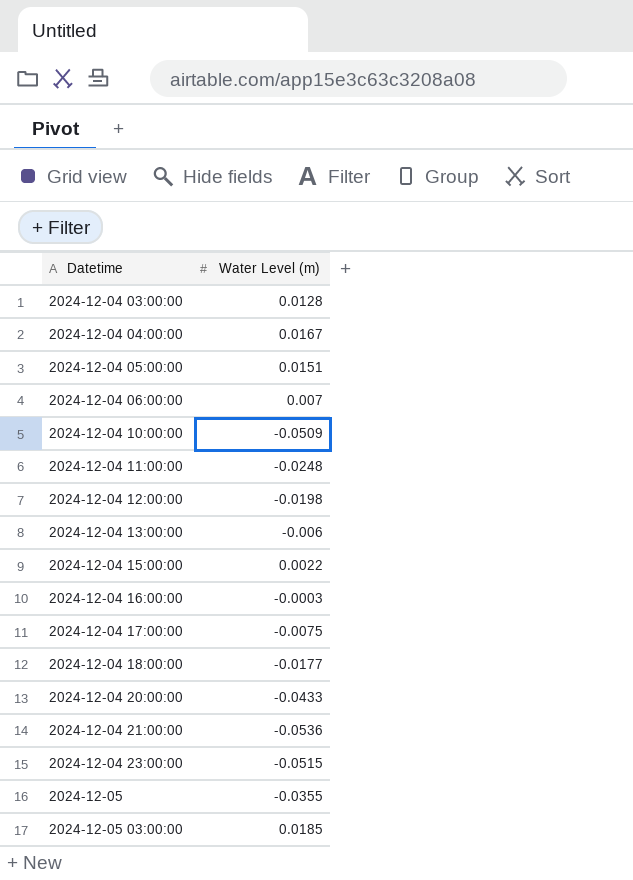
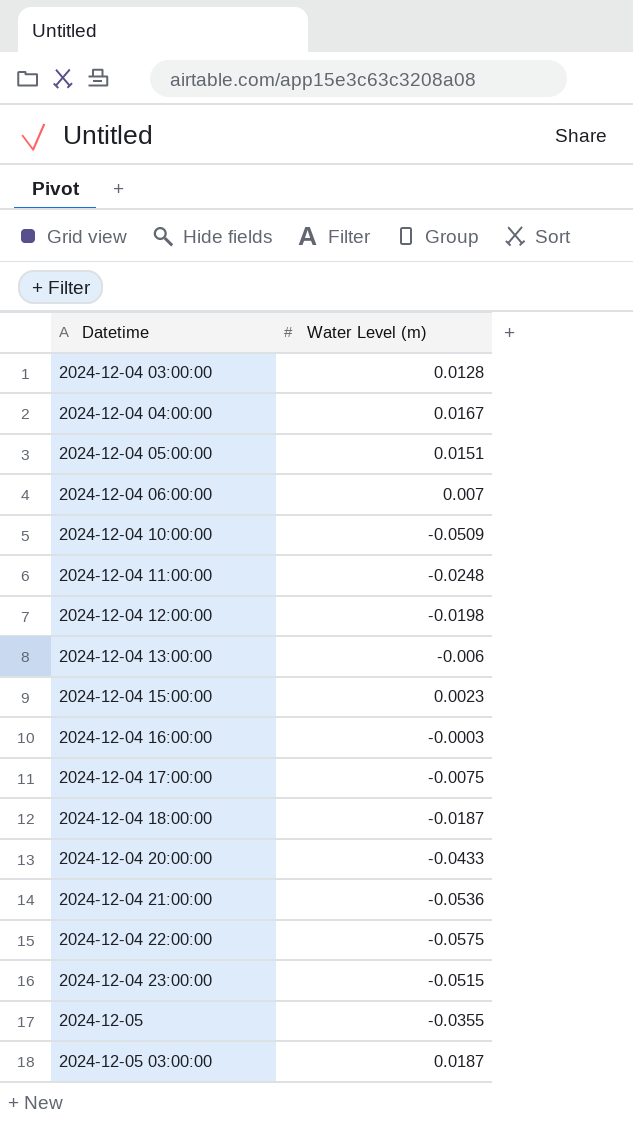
2024-12-04 15:00:00 | Water Level (m): 0.0022 -> 0.0023
2024-12-04 18:00:00 | Water Level (m): -0.0177 -> -0.0187
row 2024-12-04 22:00:00: none -> -0.0575
2024-12-05 03:00:00 | Water Level (m): 0.0185 -> 0.0187

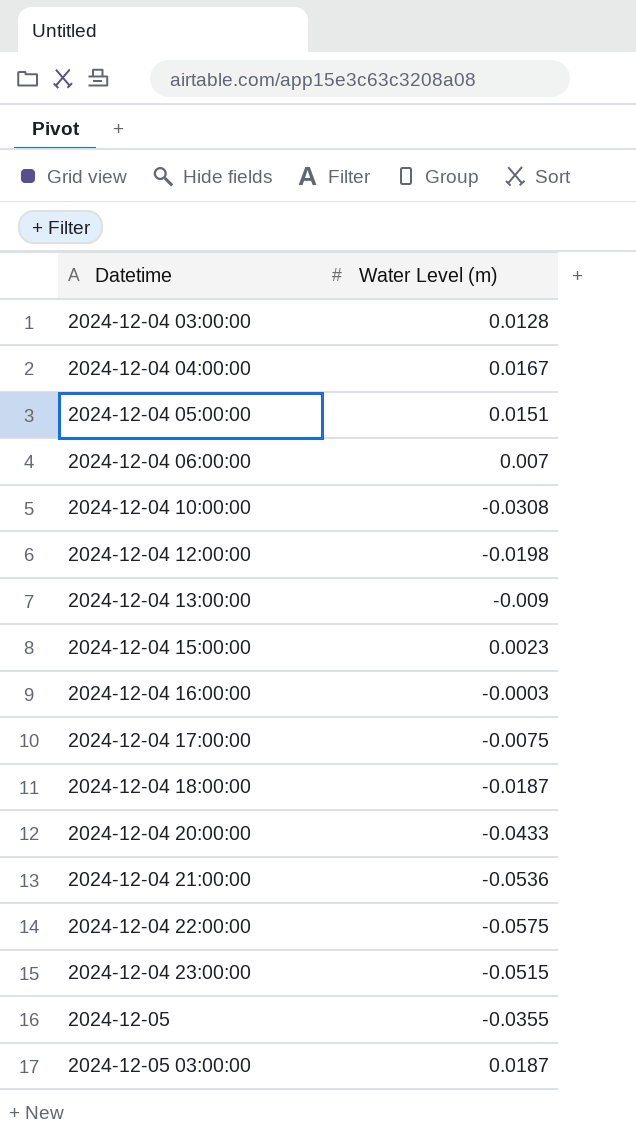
row 2024-12-04 11:00:00: -0.0248 -> none
2024-12-04 10:00:00 | Water Level (m): -0.0509 -> -0.0308
2024-12-04 13:00:00 | Water Level (m): -0.006 -> -0.009

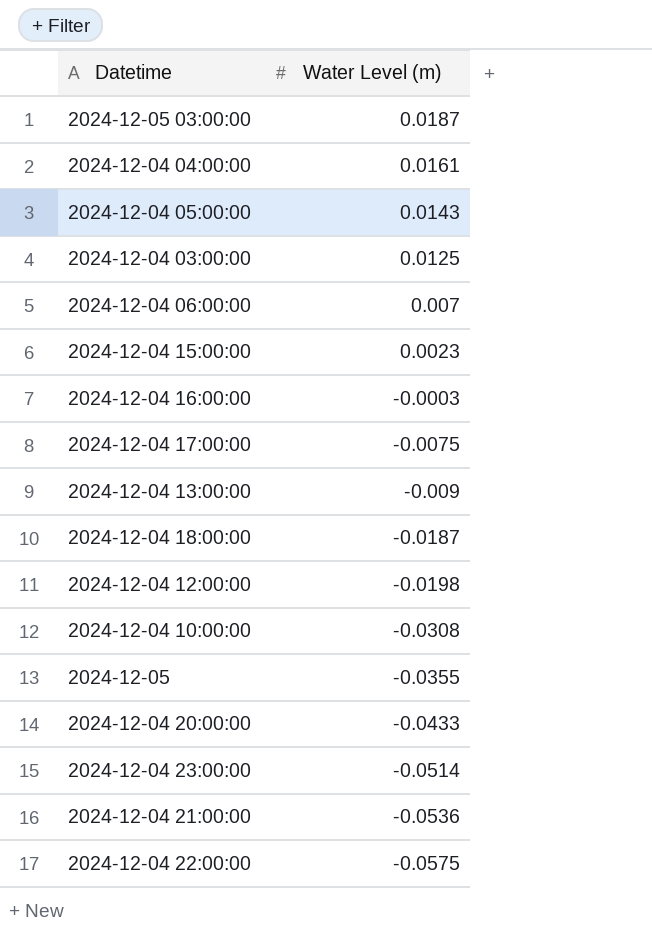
row order: Datetime ascending -> Water Level (m) descending
2024-12-04 04:00:00 | Water Level (m): 0.0167 -> 0.0161
2024-12-04 05:00:00 | Water Level (m): 0.0151 -> 0.0143
2024-12-04 03:00:00 | Water Level (m): 0.0128 -> 0.0125
2024-12-04 23:00:00 | Water Level (m): -0.0515 -> -0.0514

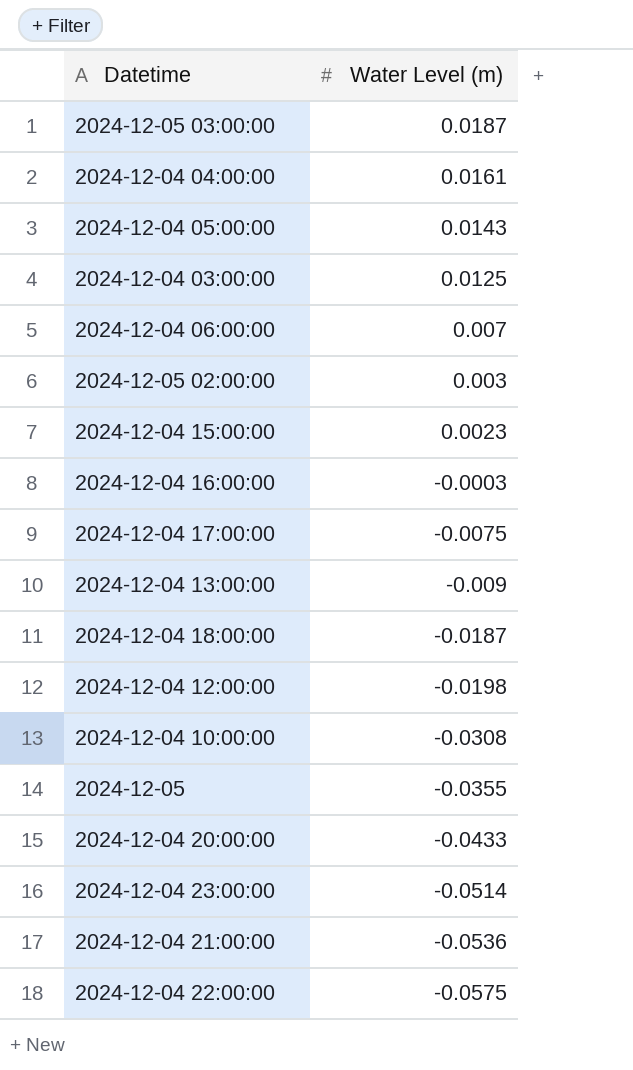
row 2024-12-05 02:00:00: none -> 0.003

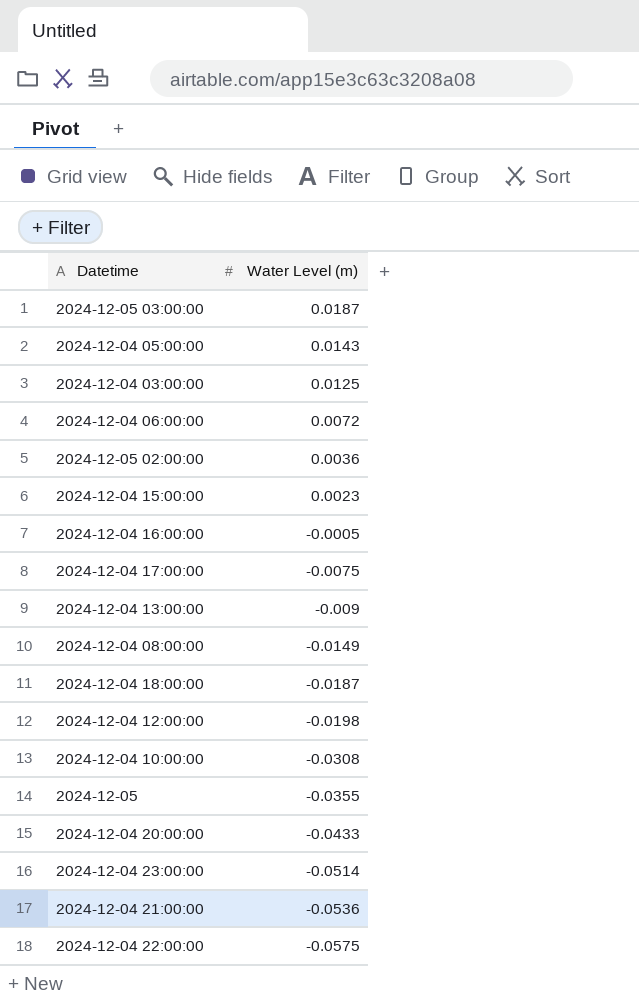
row 2024-12-04 04:00:00: 0.0161 -> none
2024-12-04 06:00:00 | Water Level (m): 0.007 -> 0.0072
2024-12-05 02:00:00 | Water Level (m): 0.003 -> 0.0036
2024-12-04 16:00:00 | Water Level (m): -0.0003 -> -0.0005
row 2024-12-04 08:00:00: none -> -0.0149

